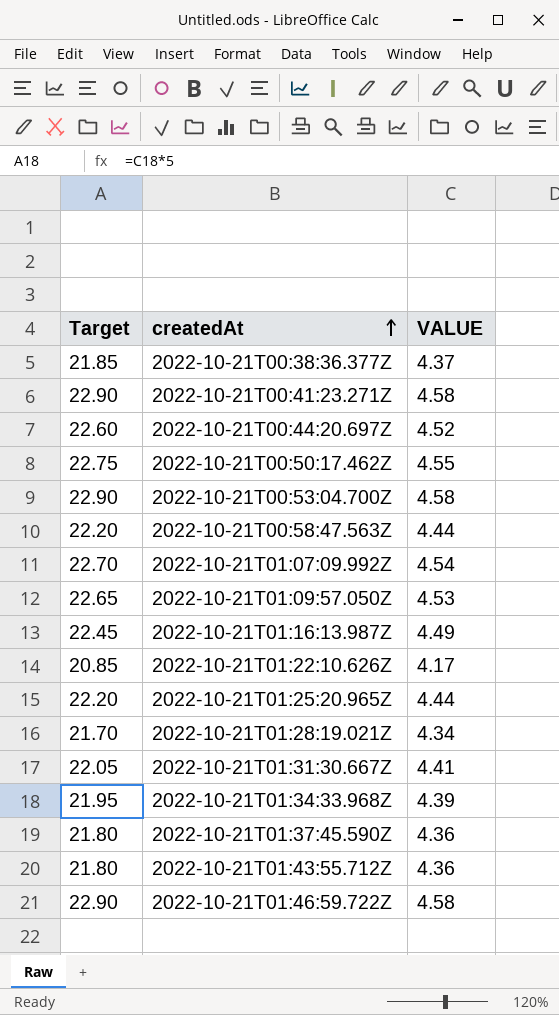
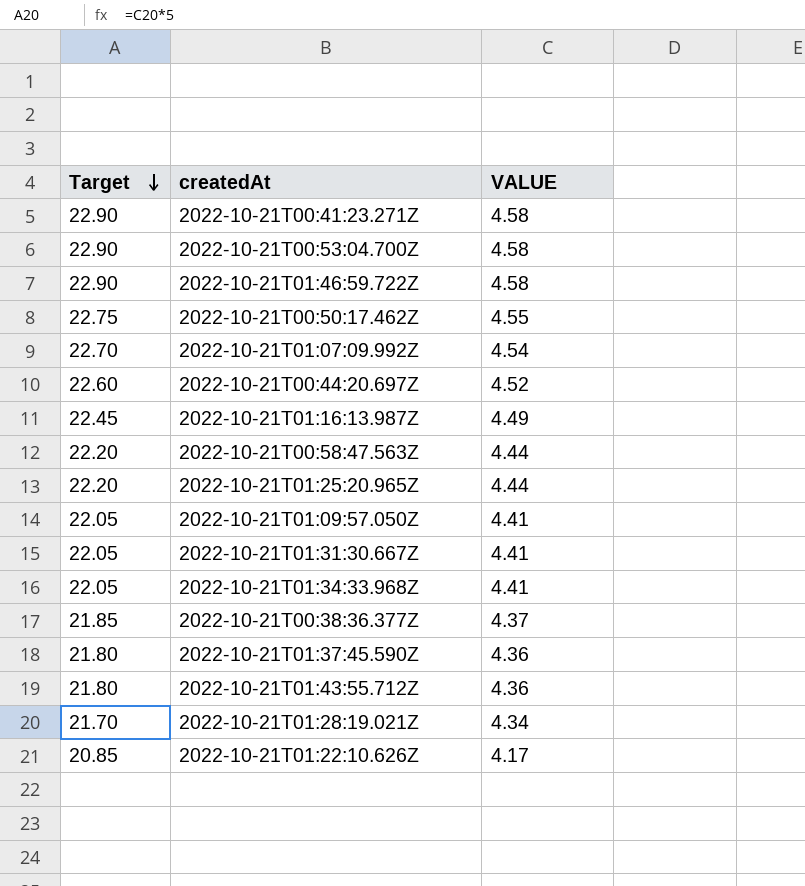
row order: createdAt ascending -> Target descending
2022-10-21T01:09:57.050Z | Target: 22.65 -> 22.05
2022-10-21T01:09:57.050Z | VALUE: 4.53 -> 4.41
2022-10-21T01:34:33.968Z | Target: 21.95 -> 22.05
2022-10-21T01:34:33.968Z | VALUE: 4.39 -> 4.41

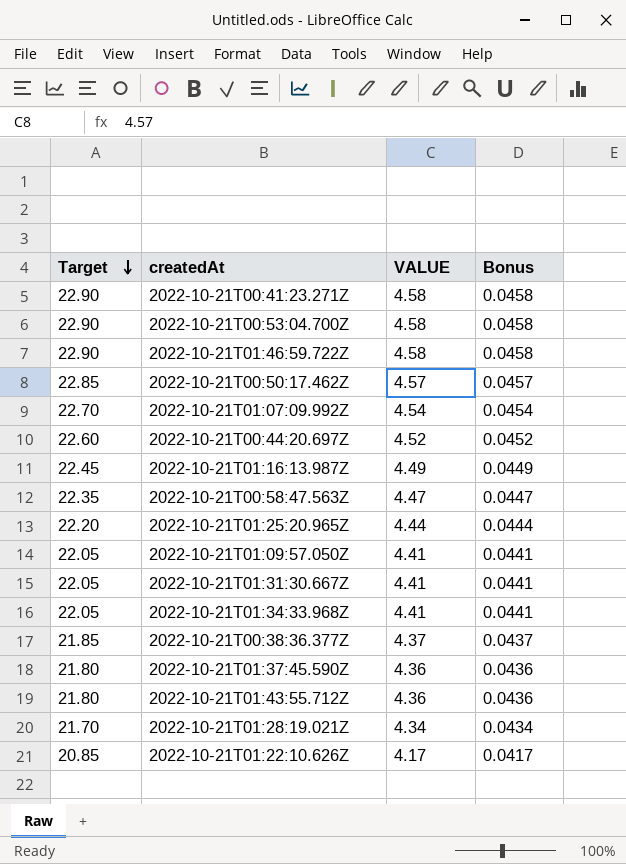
column Bonus | formula: none -> [VALUE] * 0.01
2022-10-21T00:50:17.462Z | Target: 22.75 -> 22.85
2022-10-21T00:50:17.462Z | VALUE: 4.55 -> 4.57
2022-10-21T00:58:47.563Z | Target: 22.20 -> 22.35
2022-10-21T00:58:47.563Z | VALUE: 4.44 -> 4.47

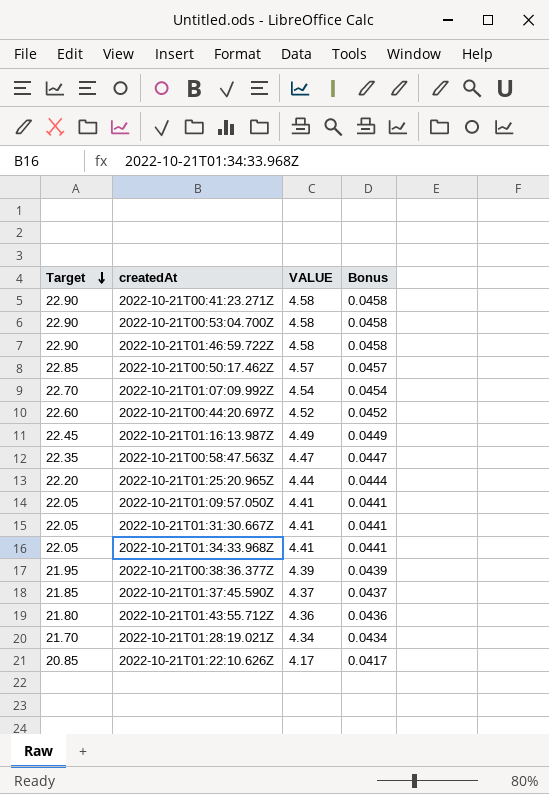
2022-10-21T00:38:36.377Z | Target: 21.85 -> 21.95
2022-10-21T00:38:36.377Z | VALUE: 4.37 -> 4.39
2022-10-21T00:38:36.377Z | Bonus: 0.0437 -> 0.0439
2022-10-21T01:37:45.590Z | Target: 21.80 -> 21.85
2022-10-21T01:37:45.590Z | VALUE: 4.36 -> 4.37
2022-10-21T01:37:45.590Z | Bonus: 0.0436 -> 0.0437

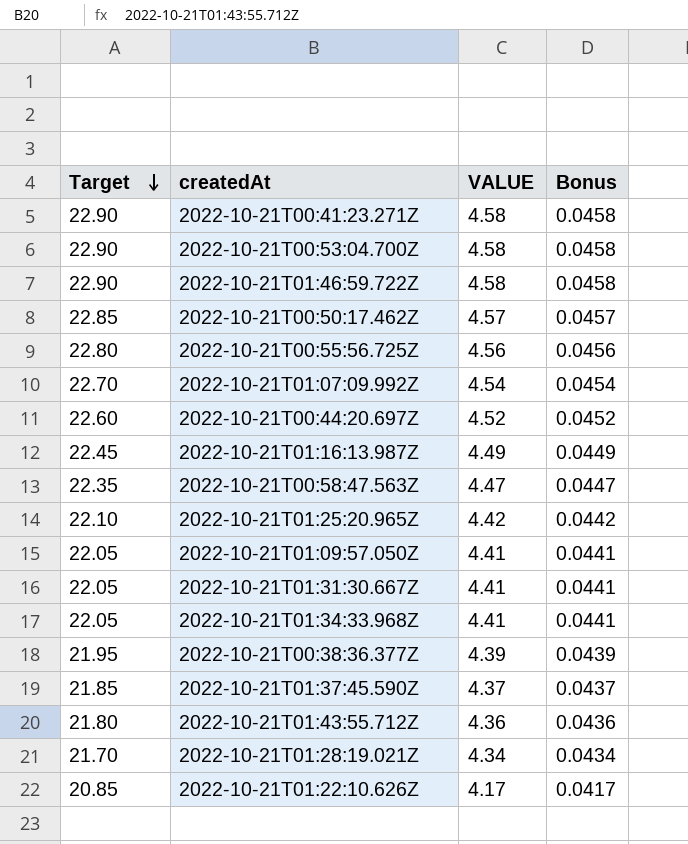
row 2022-10-21T00:55:56.725Z: none -> 22.80 | 4.56 | 0.0456
2022-10-21T01:25:20.965Z | Target: 22.20 -> 22.10
2022-10-21T01:25:20.965Z | VALUE: 4.44 -> 4.42
2022-10-21T01:25:20.965Z | Bonus: 0.0444 -> 0.0442

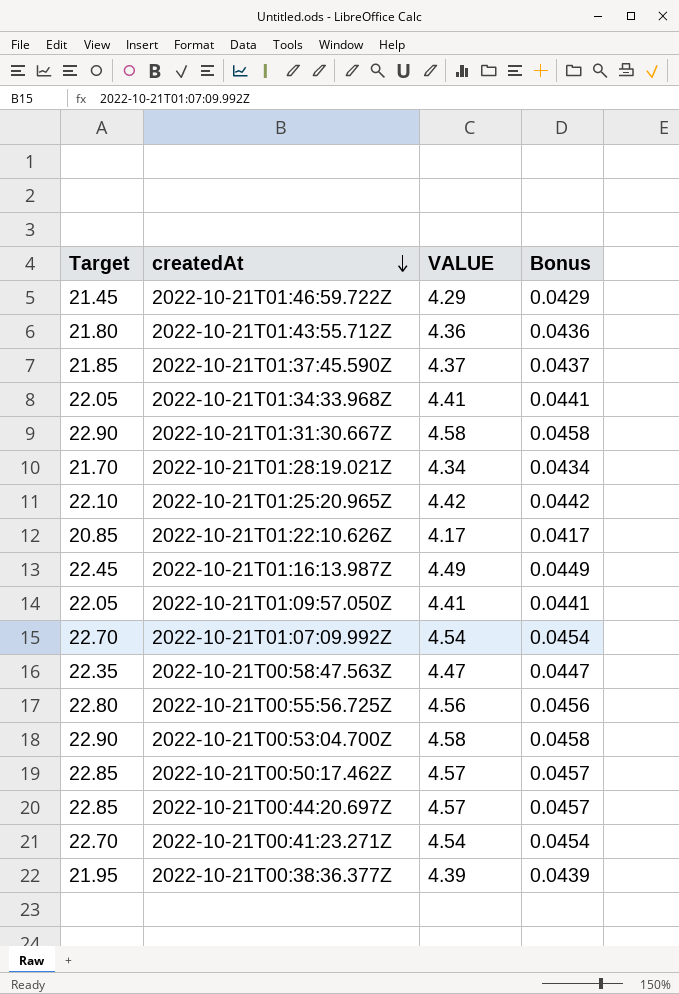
row order: Target descending -> createdAt descending
2022-10-21T01:46:59.722Z | Target: 22.90 -> 21.45
2022-10-21T01:46:59.722Z | VALUE: 4.58 -> 4.29
2022-10-21T01:46:59.722Z | Bonus: 0.0458 -> 0.0429
2022-10-21T01:31:30.667Z | Target: 22.05 -> 22.90
2022-10-21T01:31:30.667Z | VALUE: 4.41 -> 4.58
2022-10-21T01:31:30.667Z | Bonus: 0.0441 -> 0.0458
2022-10-21T00:44:20.697Z | Target: 22.60 -> 22.85
2022-10-21T00:44:20.697Z | VALUE: 4.52 -> 4.57
2022-10-21T00:44:20.697Z | Bonus: 0.0452 -> 0.0457
2022-10-21T00:41:23.271Z | Target: 22.90 -> 22.70
2022-10-21T00:41:23.271Z | VALUE: 4.58 -> 4.54
2022-10-21T00:41:23.271Z | Bonus: 0.0458 -> 0.0454

